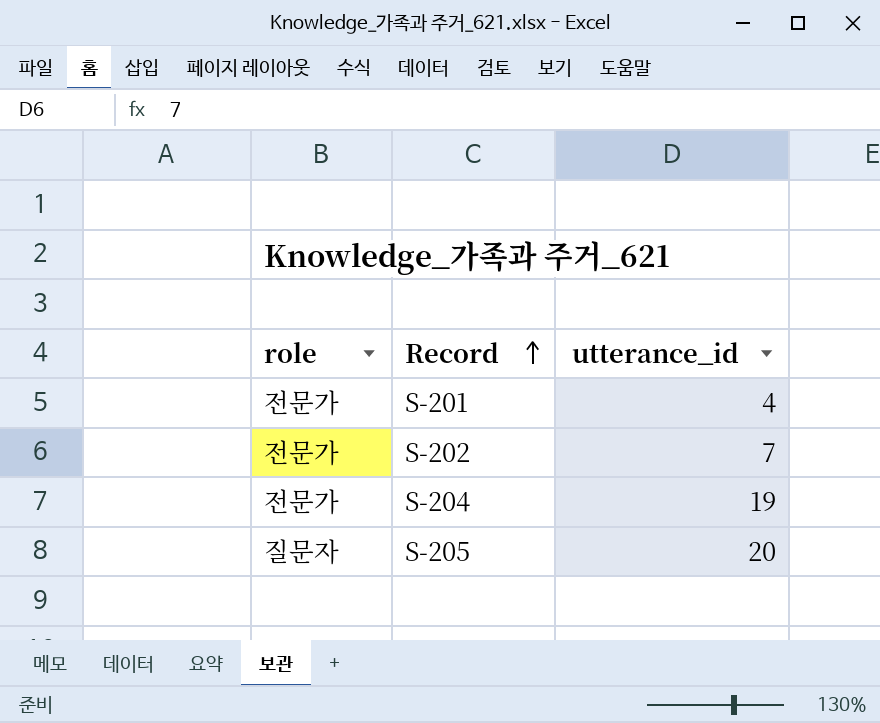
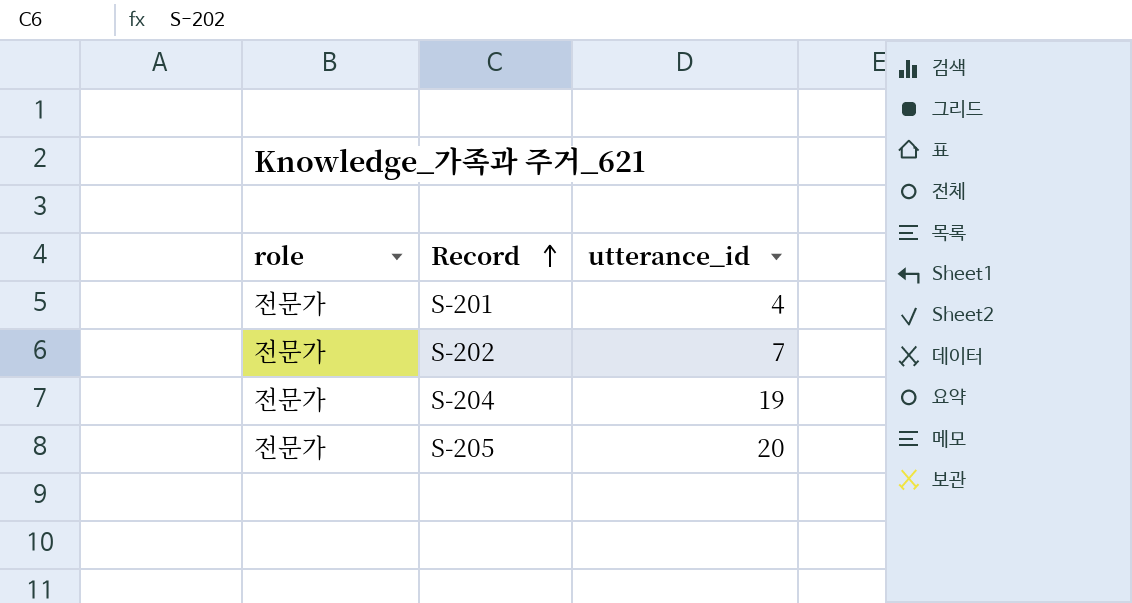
S-205 | role: 질문자 -> 전문가

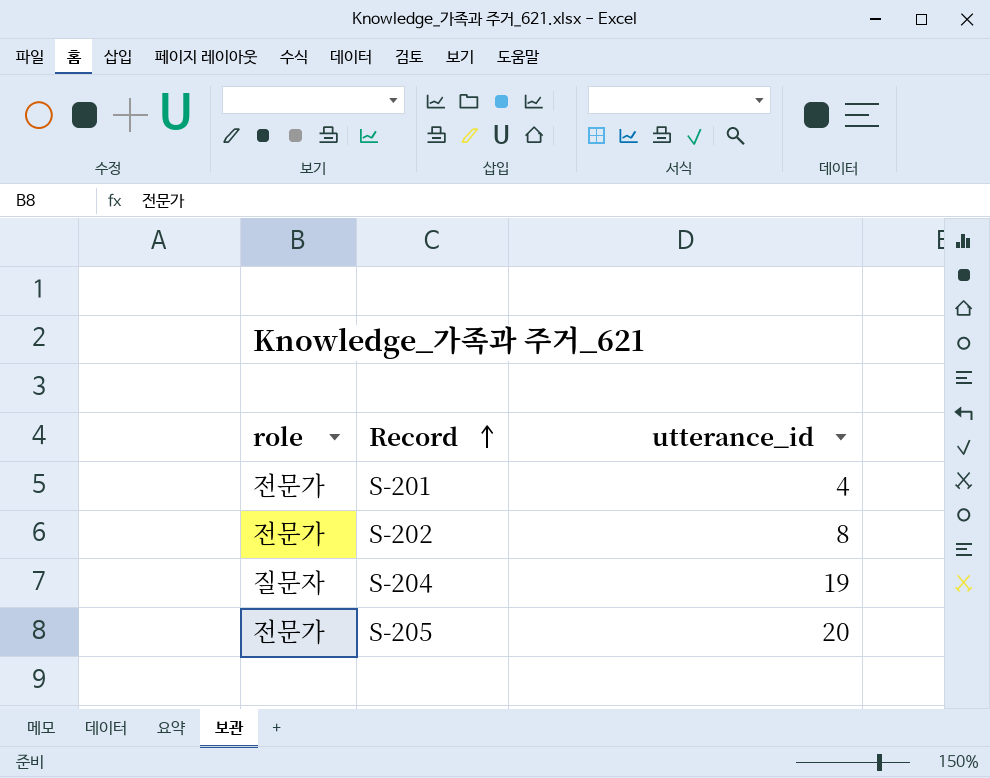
S-202 | utterance_id: 7 -> 8
S-204 | role: 전문가 -> 질문자

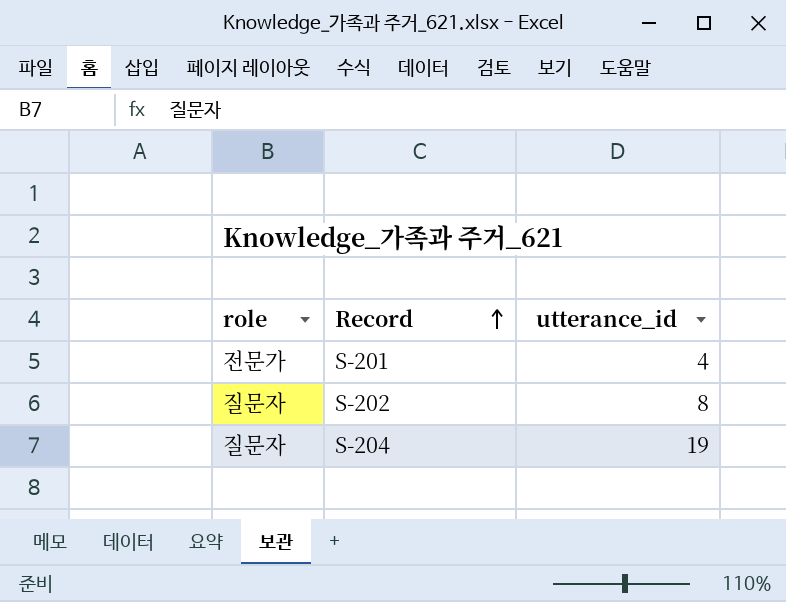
row S-205: 전문가 | 20 -> none
S-202 | role: 전문가 -> 질문자

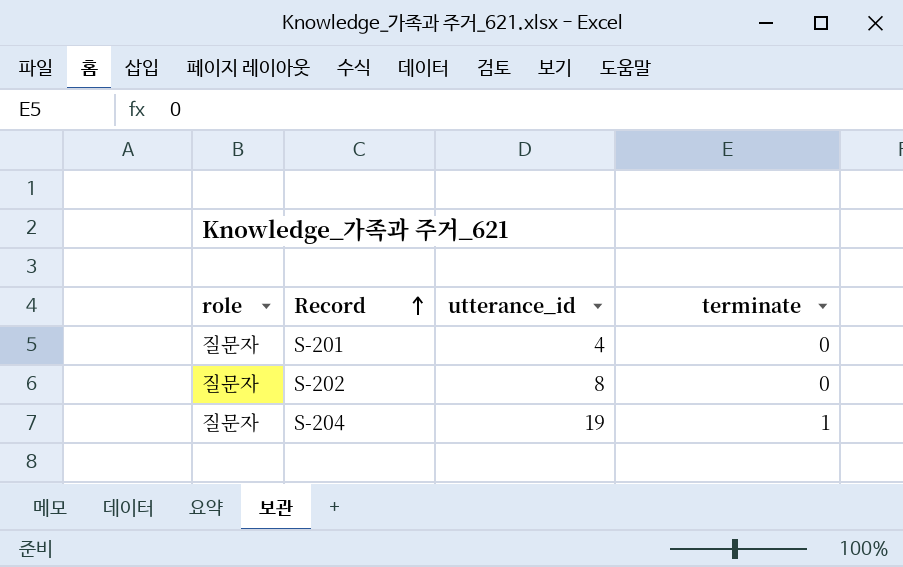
column terminate | position: none -> 4
S-201 | role: 전문가 -> 질문자

